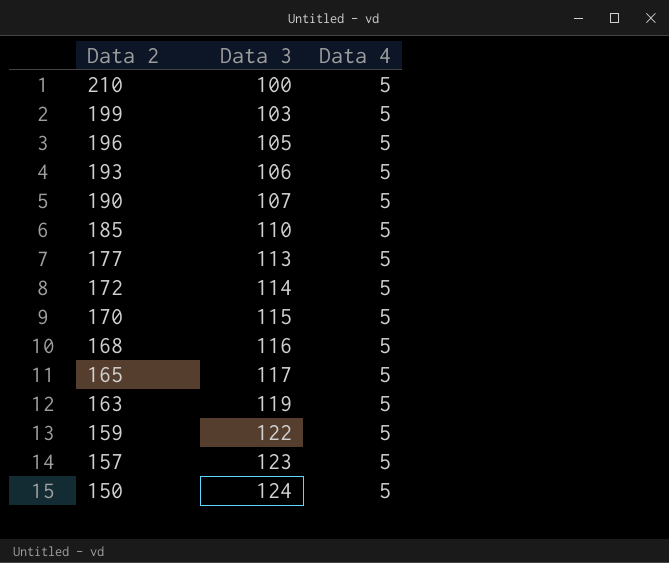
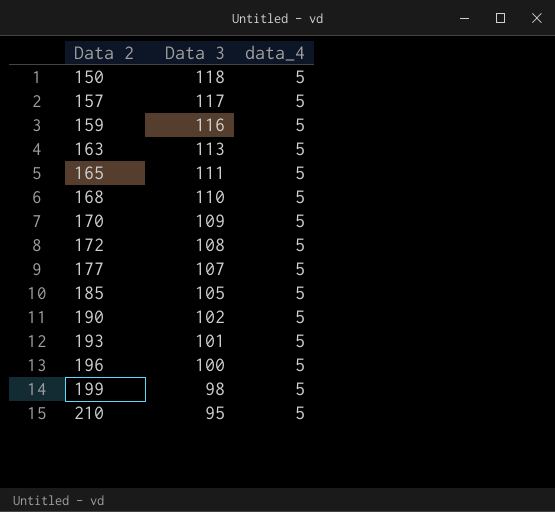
row order: Data 2 descending -> Data 2 ascending
column name: Data 4 -> data_4
150 | Data 3: 124 -> 118
157 | Data 3: 123 -> 117
159 | Data 3: 122 -> 116
163 | Data 3: 119 -> 113
165 | Data 3: 117 -> 111
168 | Data 3: 116 -> 110
170 | Data 3: 115 -> 109
172 | Data 3: 114 -> 108
177 | Data 3: 113 -> 107
185 | Data 3: 110 -> 105
190 | Data 3: 107 -> 102
193 | Data 3: 106 -> 101
196 | Data 3: 105 -> 100
199 | Data 3: 103 -> 98
210 | Data 3: 100 -> 95

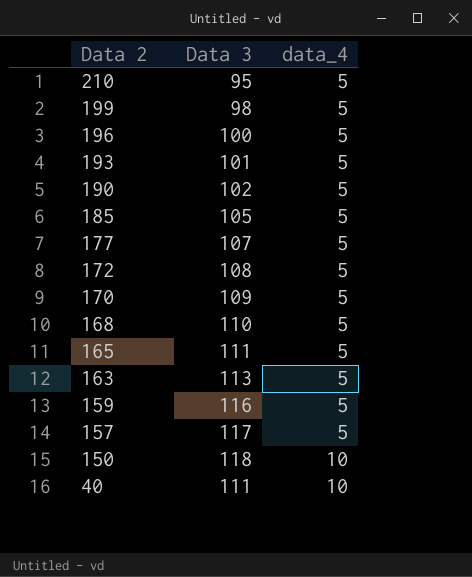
row order: Data 2 ascending -> Data 2 descending
150 | data_4: 5 -> 10
row 40: none -> 111 | 10

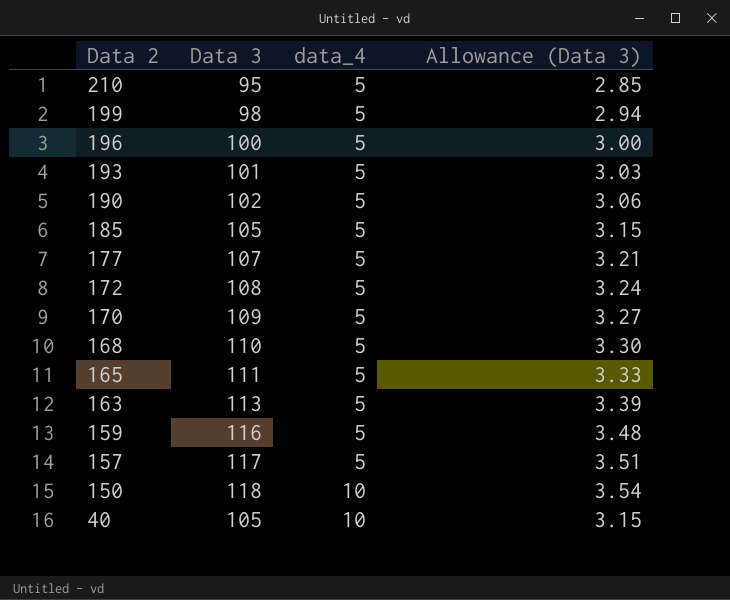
column Allowance (Data 3) | formula: none -> [Data 3] * 0.03
40 | Data 3: 111 -> 105

